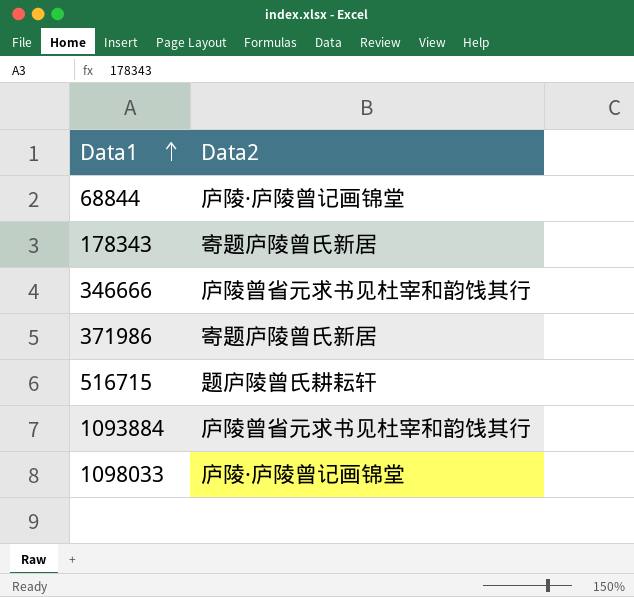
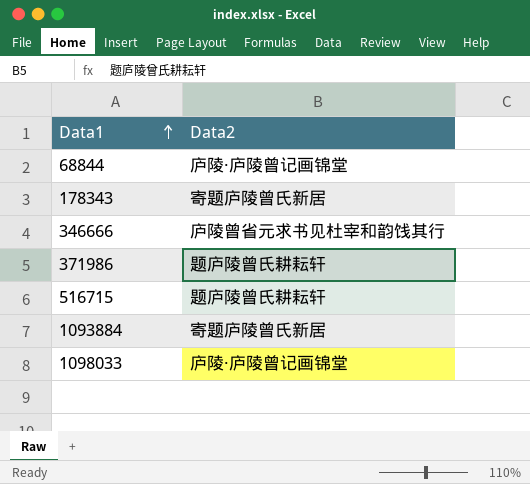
371986 | Data2: 寄题庐陵曾氏新居 -> 题庐陵曾氏耕耘轩
1093884 | Data2: 庐陵曾省元求书见杜宰和韵饯其行 -> 寄题庐陵曾氏新居

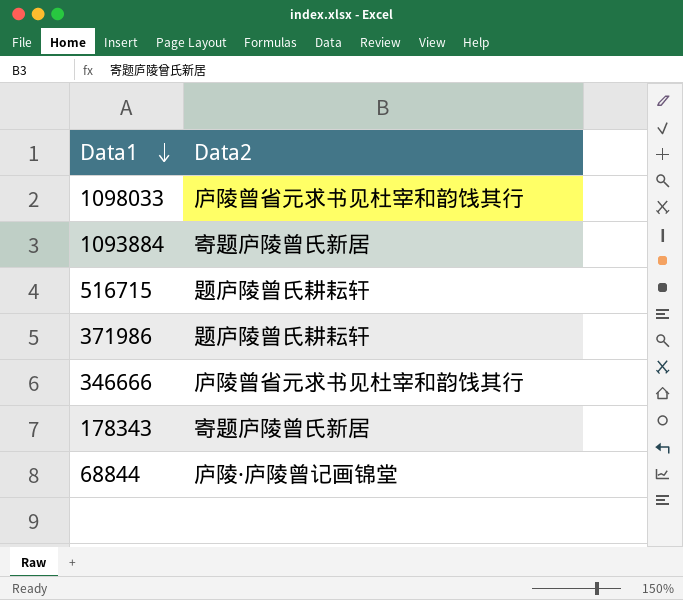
row order: Data1 ascending -> Data1 descending
1098033 | Data2: 庐陵·庐陵曾记画锦堂 -> 庐陵曾省元求书见杜宰和韵饯其行

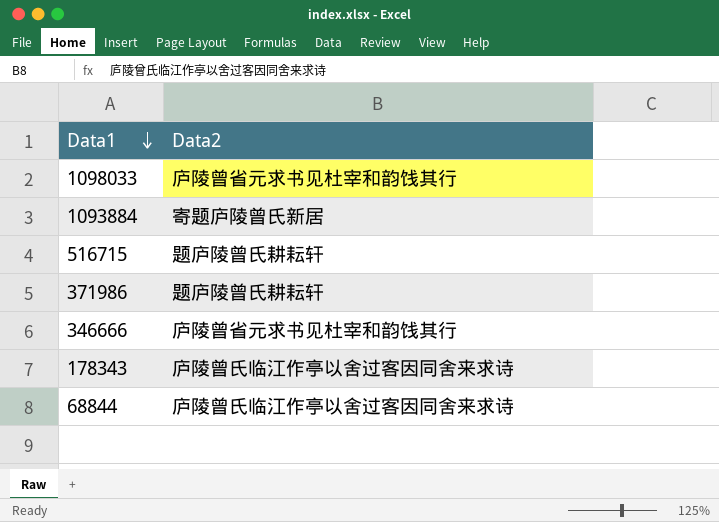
178343 | Data2: 寄题庐陵曾氏新居 -> 庐陵曾氏临江作亭以舍过客因同舍来求诗
68844 | Data2: 庐陵·庐陵曾记画锦堂 -> 庐陵曾氏临江作亭以舍过客因同舍来求诗

